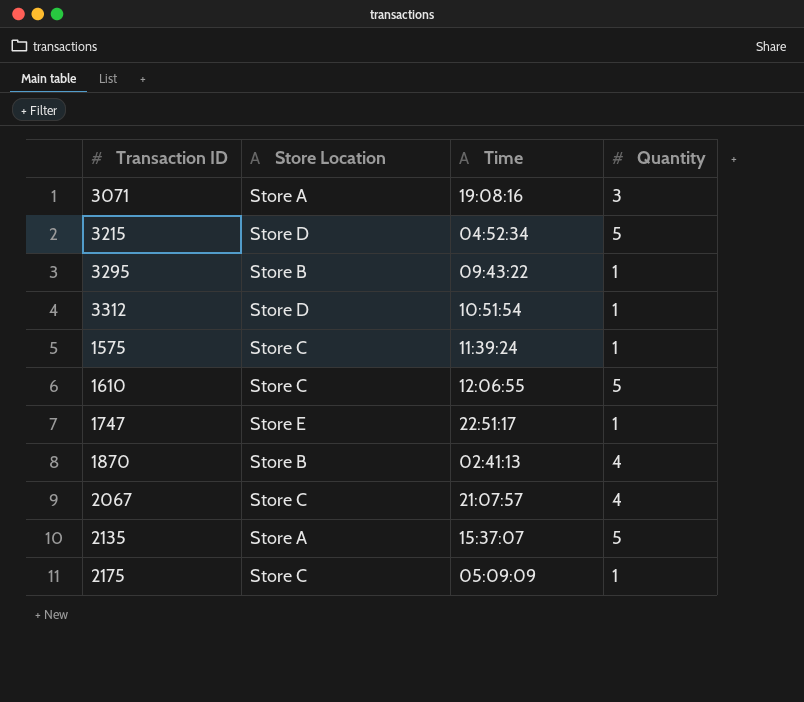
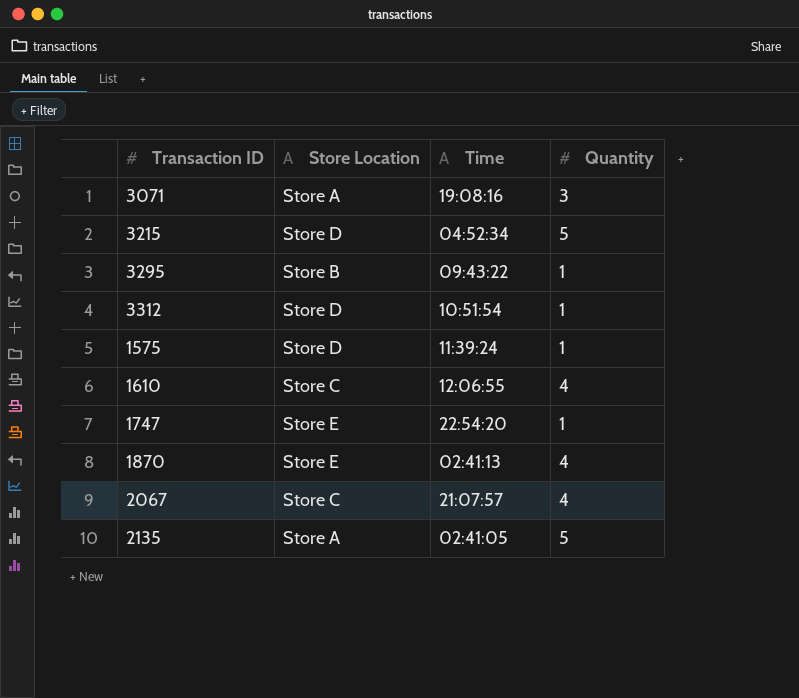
row 2175: Store C | 05:09:09 | 1 -> none
1575 | Store Location: Store C -> Store D
1610 | Quantity: 5 -> 4
1747 | Time: 22:51:17 -> 22:54:20
1870 | Store Location: Store B -> Store E
2135 | Time: 15:37:07 -> 02:41:05

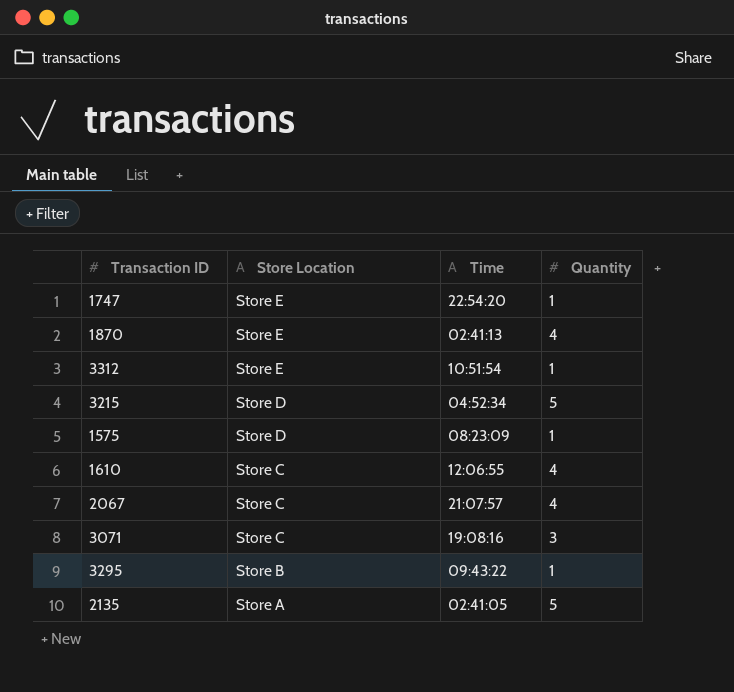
row order: none -> Store Location descending
3312 | Store Location: Store D -> Store E
1575 | Time: 11:39:24 -> 08:23:09
3071 | Store Location: Store A -> Store C

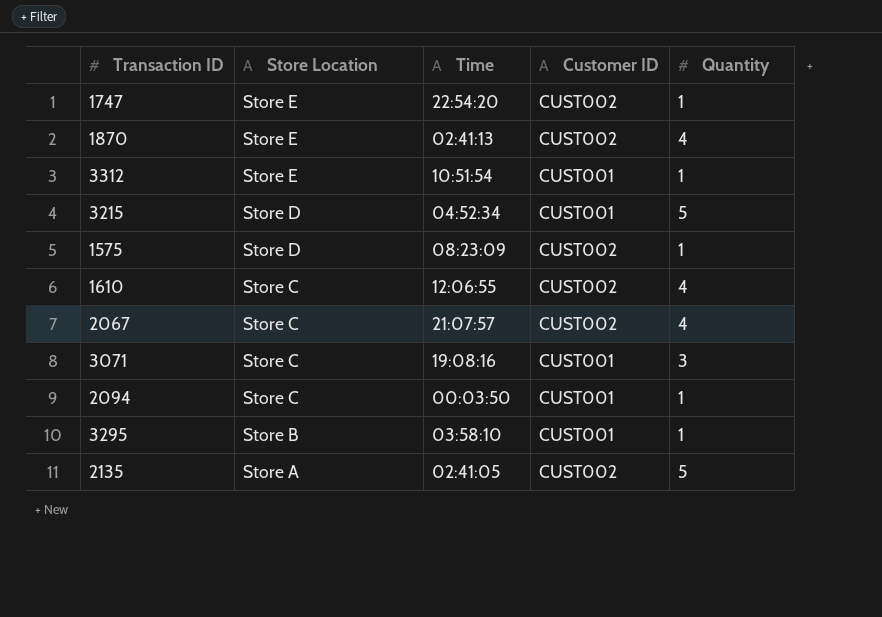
column Customer ID | position: none -> 4
row 2094: none -> Store C | 00:03:50 | CUST001 | 1
3295 | Time: 09:43:22 -> 03:58:10

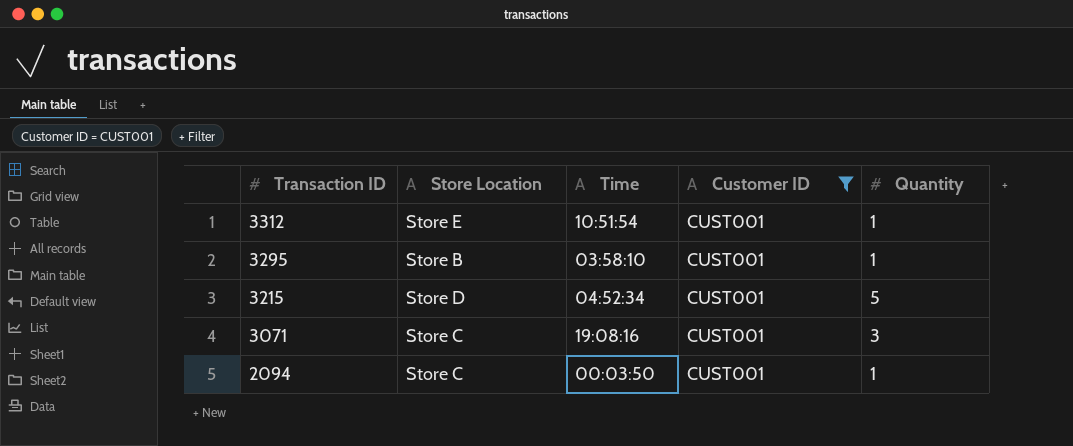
filter: none -> Customer ID = CUST001
row order: Store Location descending -> Transaction ID descending

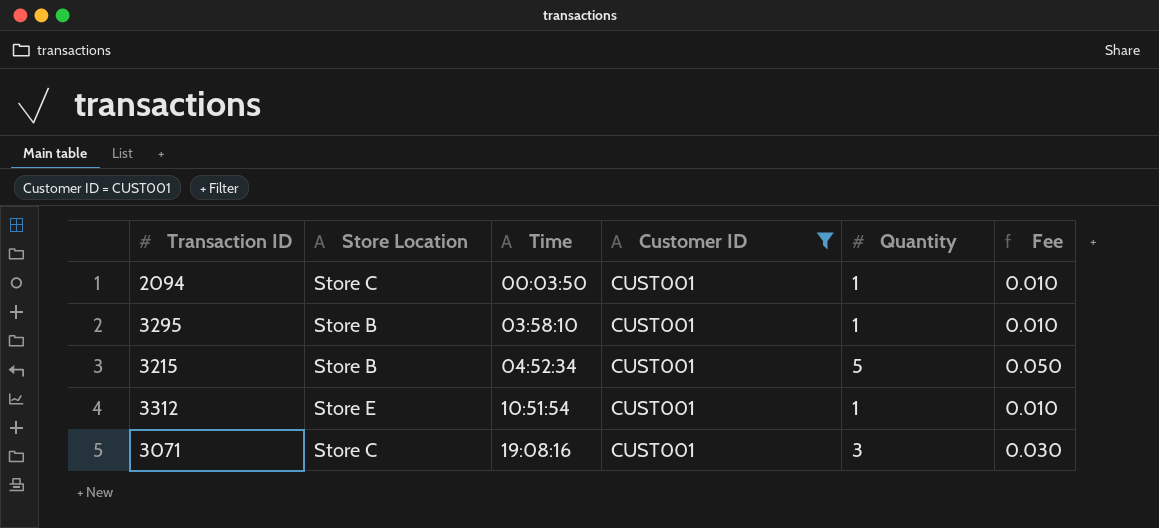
row order: Transaction ID descending -> Time ascending
column Fee | formula: none -> [Quantity] * 0.01
3215 | Store Location: Store D -> Store B

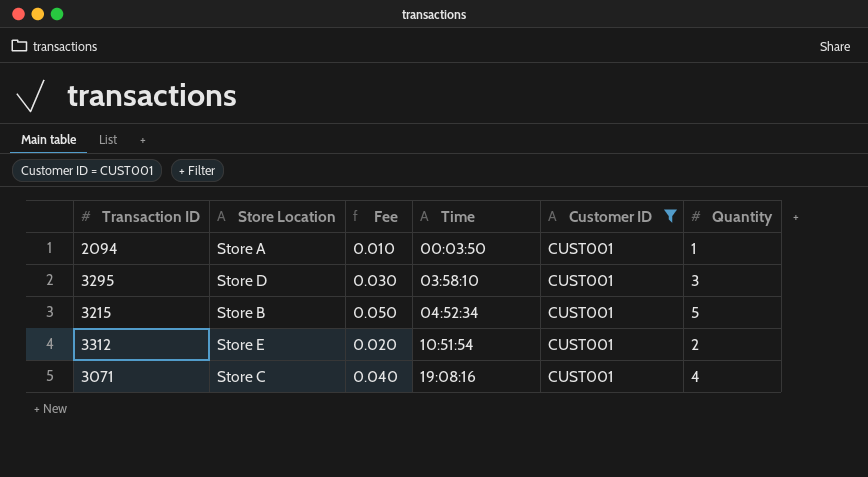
column Fee | position: 6 -> 3
2094 | Store Location: Store C -> Store A
3295 | Store Location: Store B -> Store D
3295 | Fee: 0.010 -> 0.030
3295 | Quantity: 1 -> 3
3312 | Fee: 0.010 -> 0.020
3312 | Quantity: 1 -> 2
3071 | Fee: 0.030 -> 0.040
3071 | Quantity: 3 -> 4

